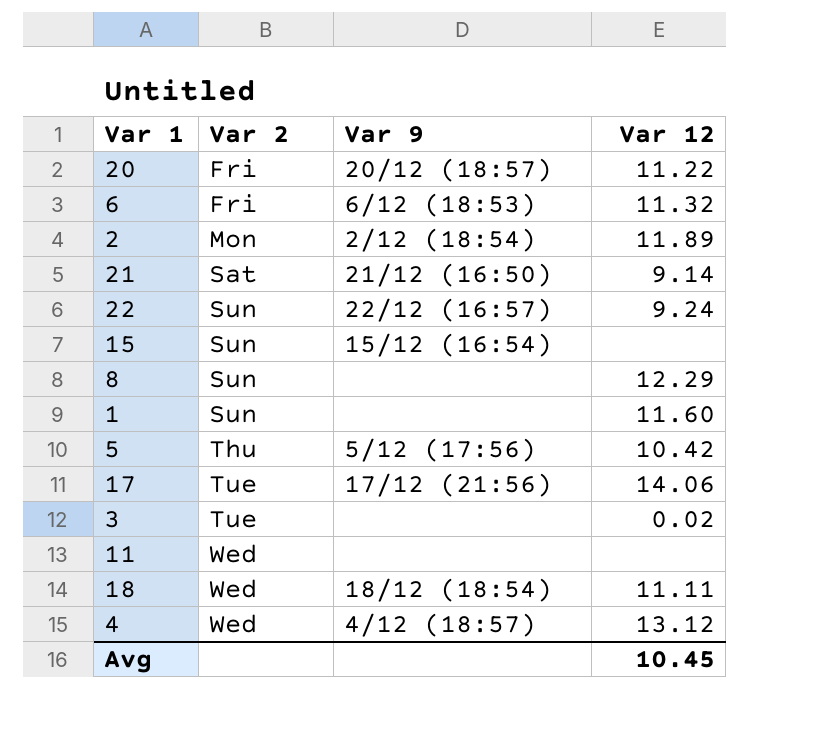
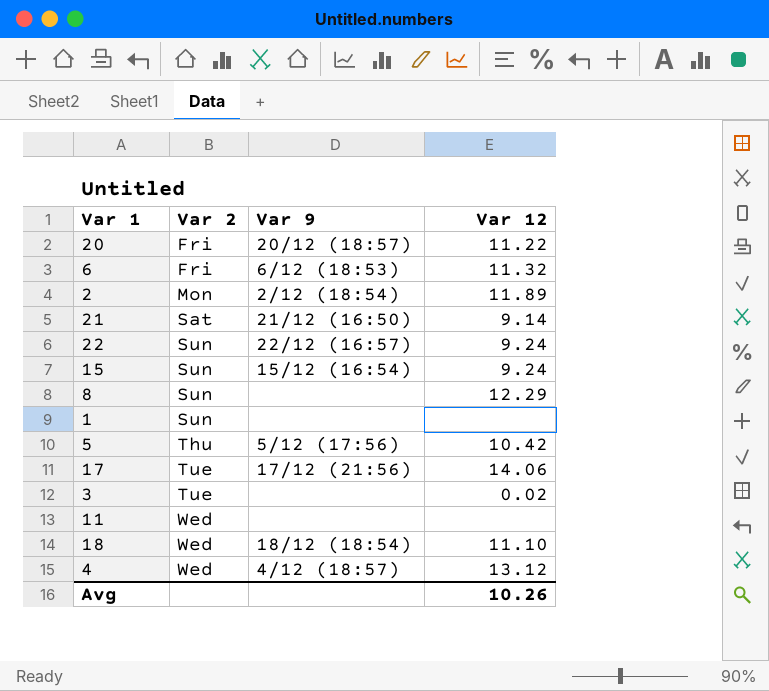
15 | Var 12: none -> 9.24
1 | Var 12: 11.60 -> none
18 | Var 12: 11.11 -> 11.10
Avg | Var 12: 10.45 -> 10.26

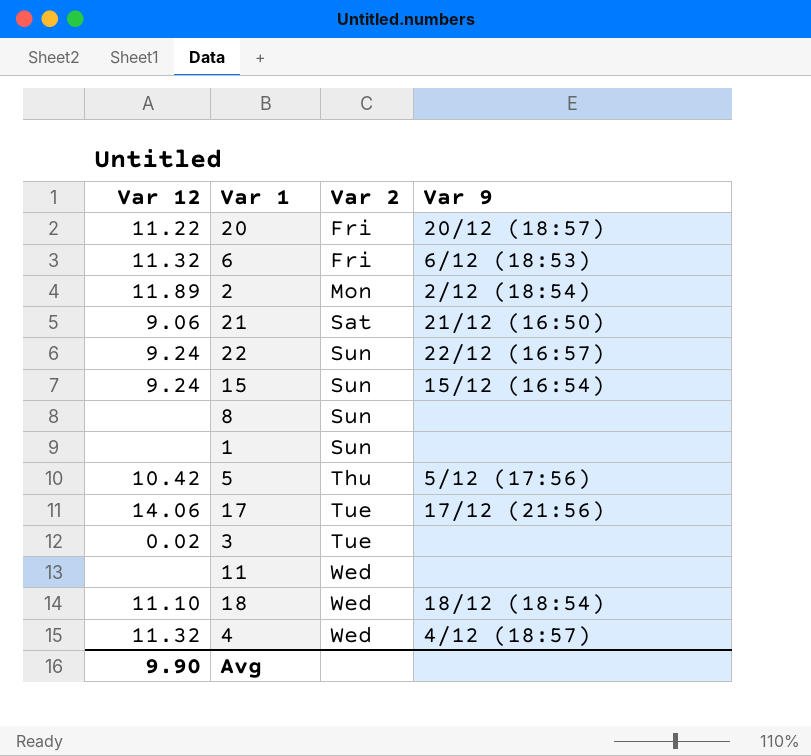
column Var 12 | position: 4 -> 1
21 | Var 12: 9.14 -> 9.06
8 | Var 12: 12.29 -> none
4 | Var 12: 13.12 -> 11.32
Avg | Var 12: 10.26 -> 9.90

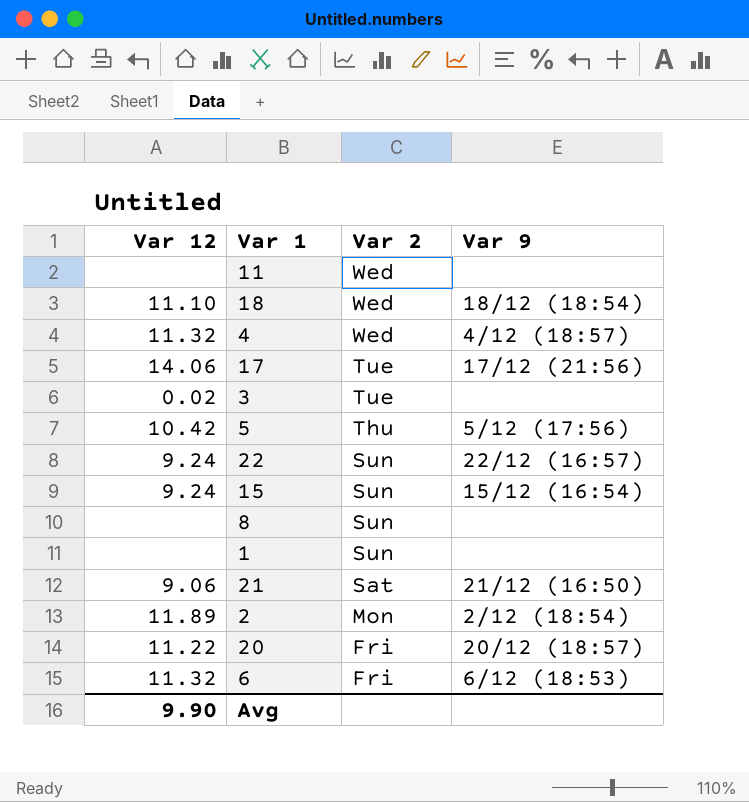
row order: Var 2 ascending -> Var 2 descending

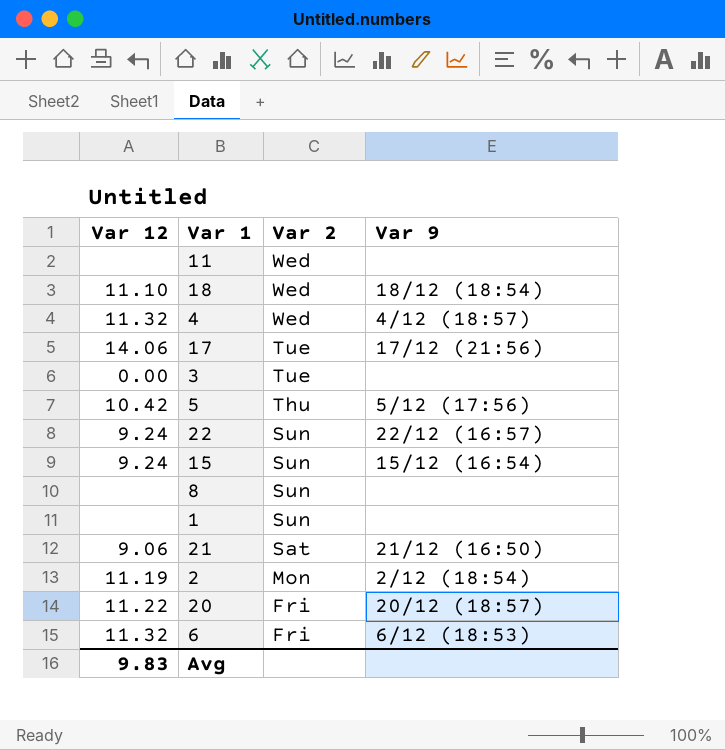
3 | Var 12: 0.02 -> 0.00
2 | Var 12: 11.89 -> 11.19
Avg | Var 12: 9.90 -> 9.83

